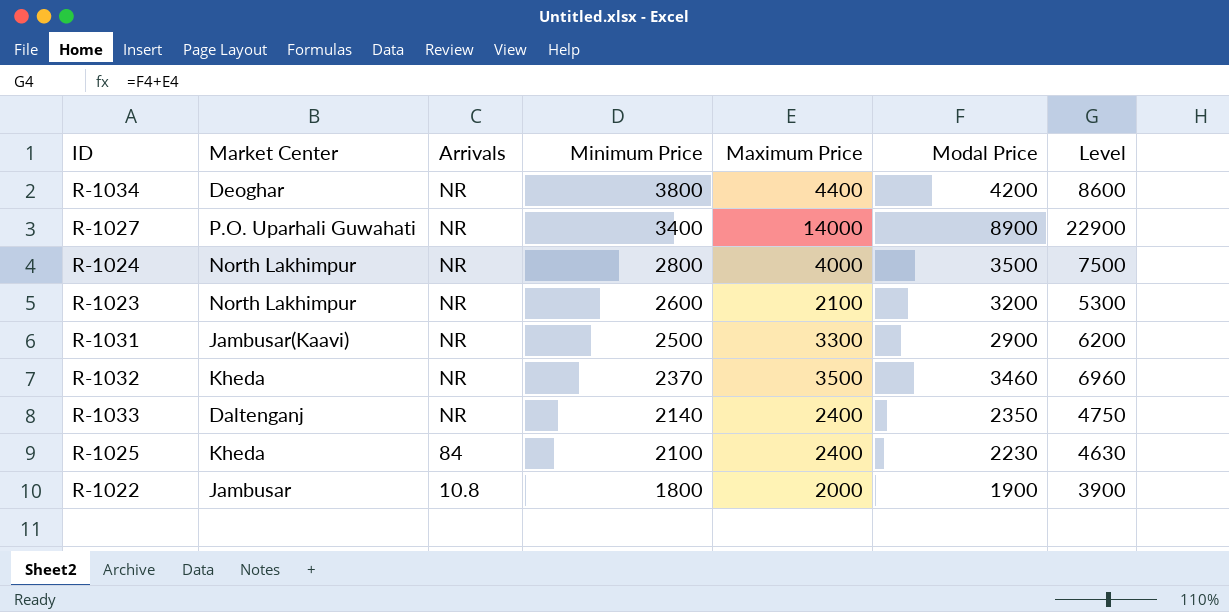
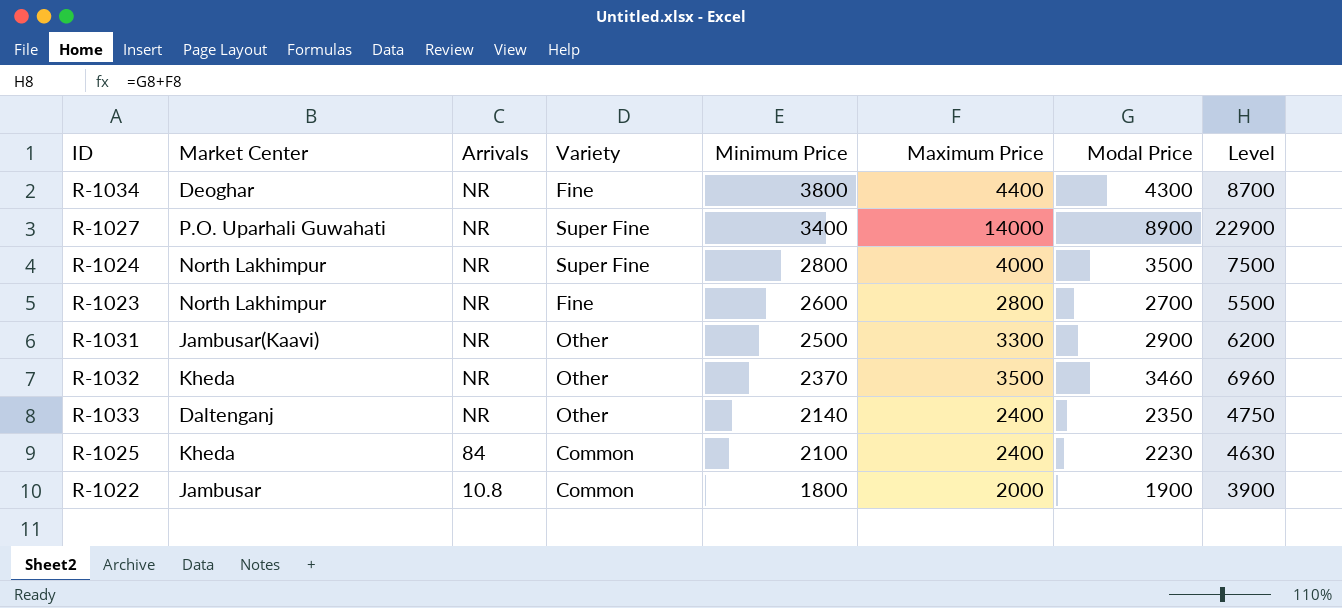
column Variety | position: none -> 4
R-1034 | Modal Price: 4200 -> 4300
R-1034 | Level: 8600 -> 8700
R-1023 | Maximum Price: 2100 -> 2800
R-1023 | Modal Price: 3200 -> 2700
R-1023 | Level: 5300 -> 5500

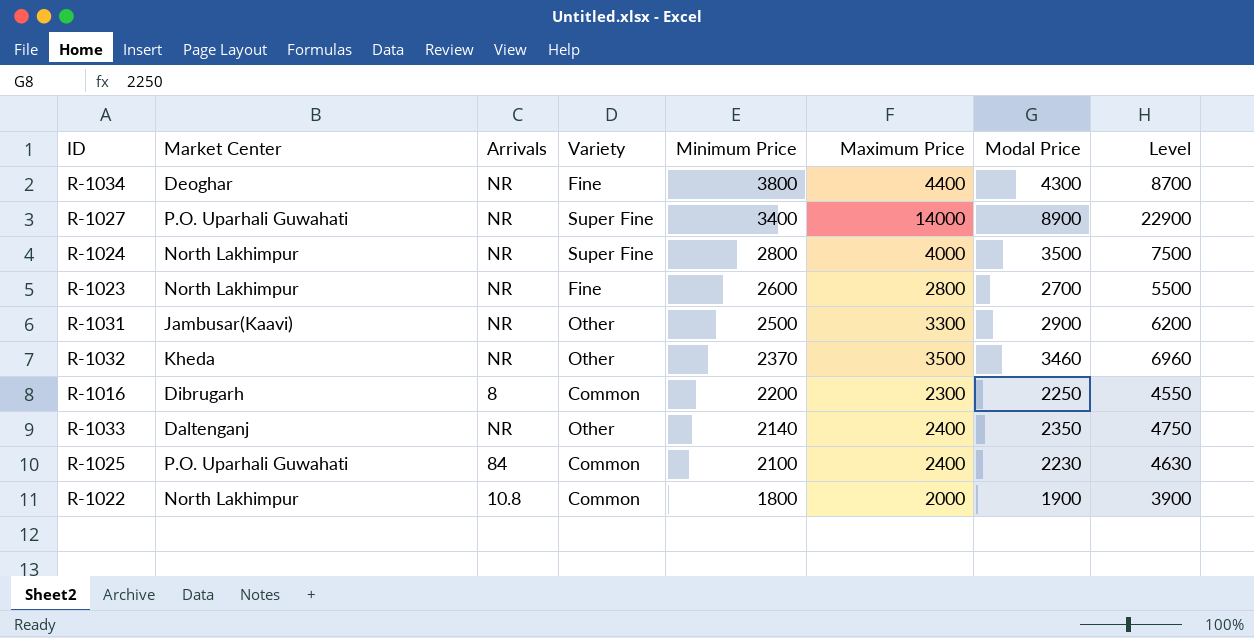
row R-1016: none -> Dibrugarh | 8 | Common | 2200 | 2300 | 2250 | 4550
R-1025 | Market Center: Kheda -> P.O. Uparhali Guwahati
R-1022 | Market Center: Jambusar -> North Lakhimpur

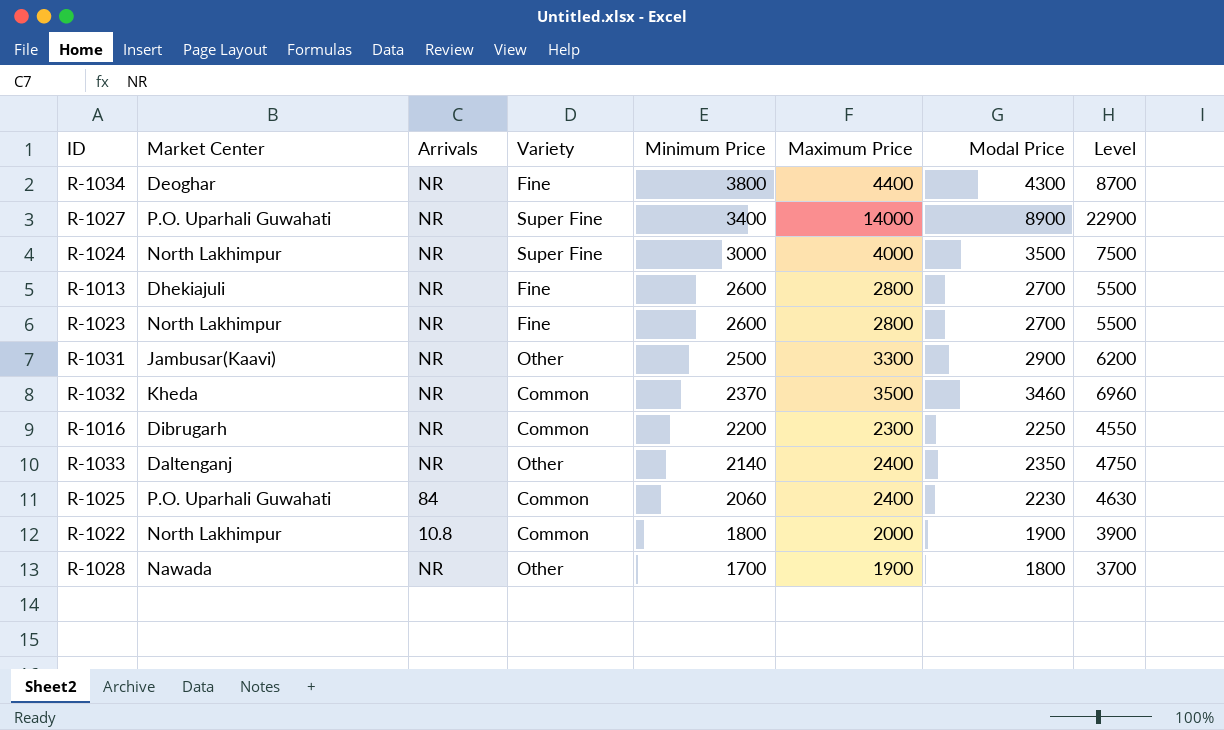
R-1024 | Minimum Price: 2800 -> 3000
row R-1013: none -> Dhekiajuli | NR | Fine | 2600 | 2800 | 2700 | 5500
R-1032 | Variety: Other -> Common
R-1016 | Arrivals: 8 -> NR
R-1025 | Minimum Price: 2100 -> 2060
row R-1028: none -> Nawada | NR | Other | 1700 | 1900 | 1800 | 3700

